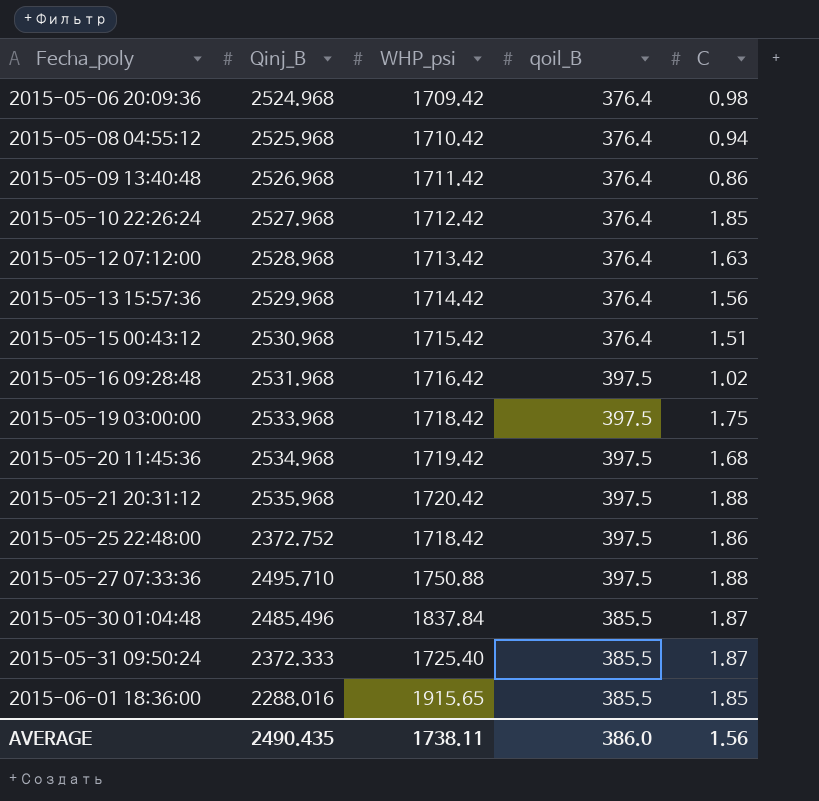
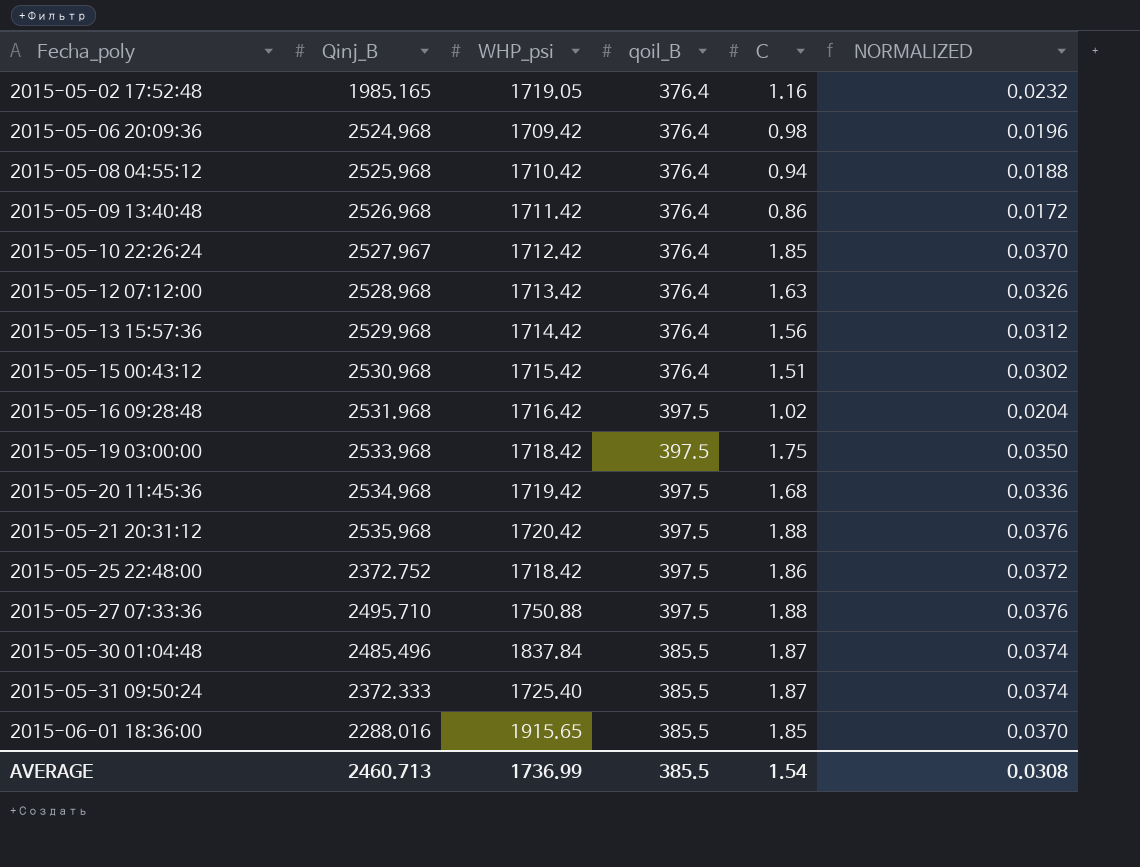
column NORMALIZED | formula: none -> [C] * 0.02
row 2015-05-02 17:52:48: none -> 1985.165 | 1719.05 | 376.4 | 1.16 | 0.0232
2015-05-10 22:26:24 | Qinj_B: 2527.968 -> 2527.967
AVERAGE | Qinj_B: 2490.435 -> 2460.713
AVERAGE | WHP_psi: 1738.11 -> 1736.99
AVERAGE | qoil_B: 386.0 -> 385.5
AVERAGE | C: 1.56 -> 1.54

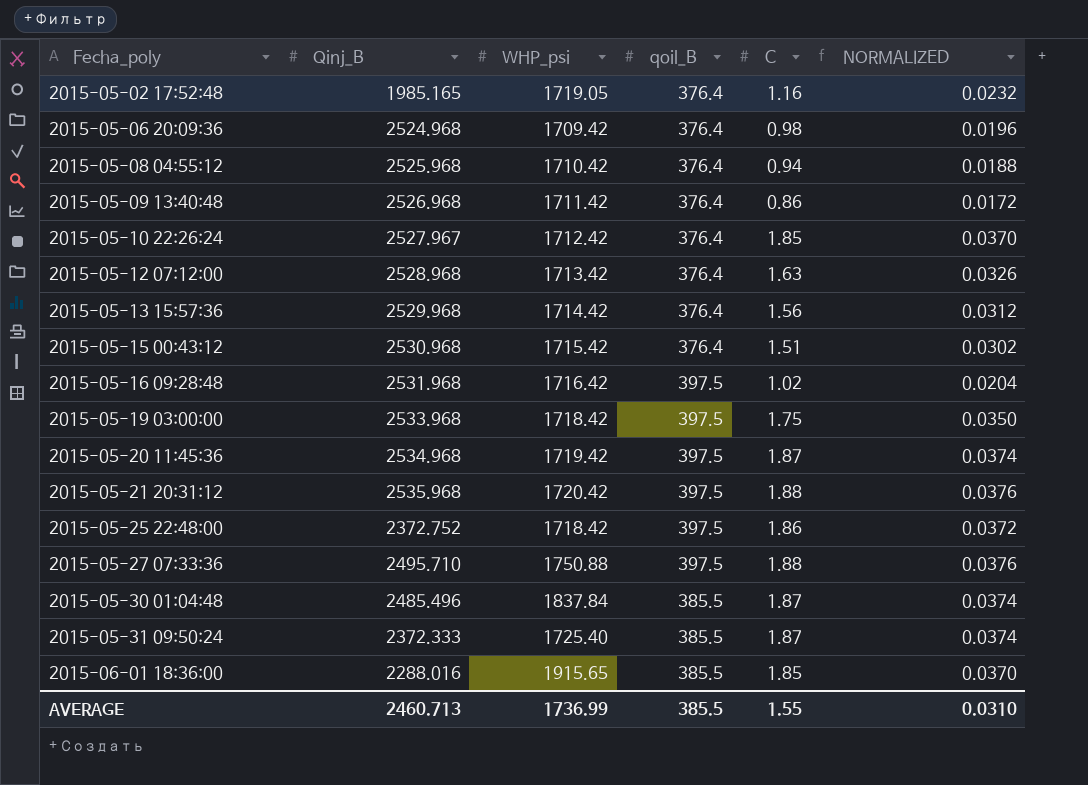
2015-05-20 11:45:36 | C: 1.68 -> 1.87
2015-05-20 11:45:36 | NORMALIZED: 0.0336 -> 0.0374
AVERAGE | C: 1.54 -> 1.55
AVERAGE | NORMALIZED: 0.0308 -> 0.0310

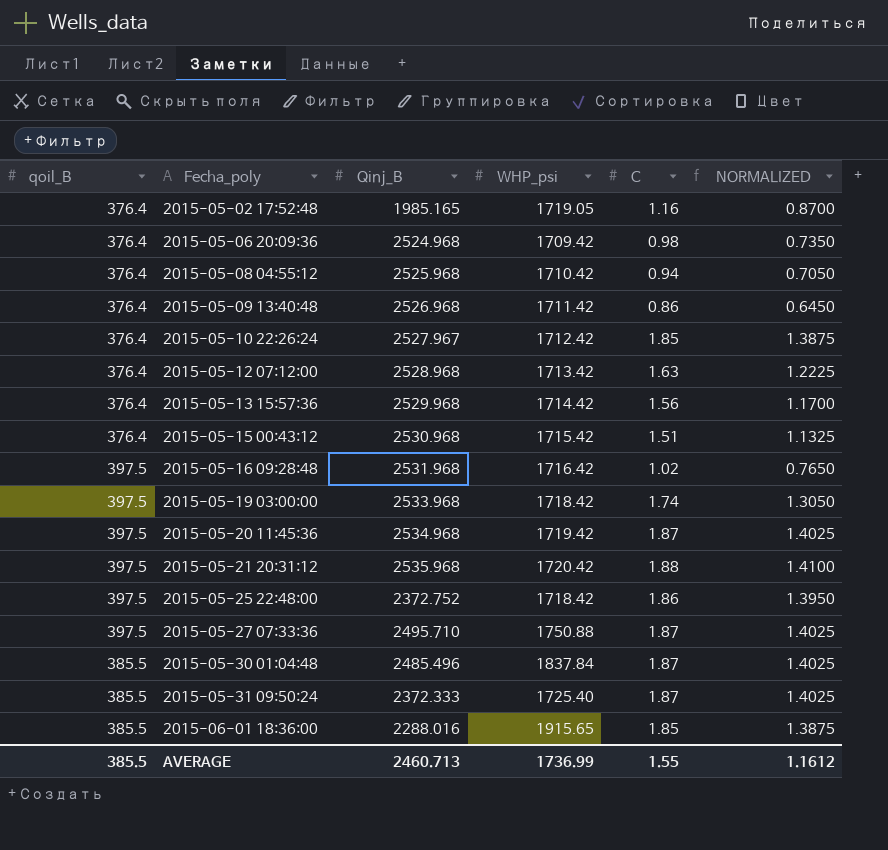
column qoil_B | position: 4 -> 1
column NORMALIZED | formula: [C] * 0.02 -> [C] * 0.75
2015-05-19 03:00:00 | C: 1.75 -> 1.74
2015-05-27 07:33:36 | C: 1.88 -> 1.87
AVERAGE | NORMALIZED: 0.0310 -> 1.1612

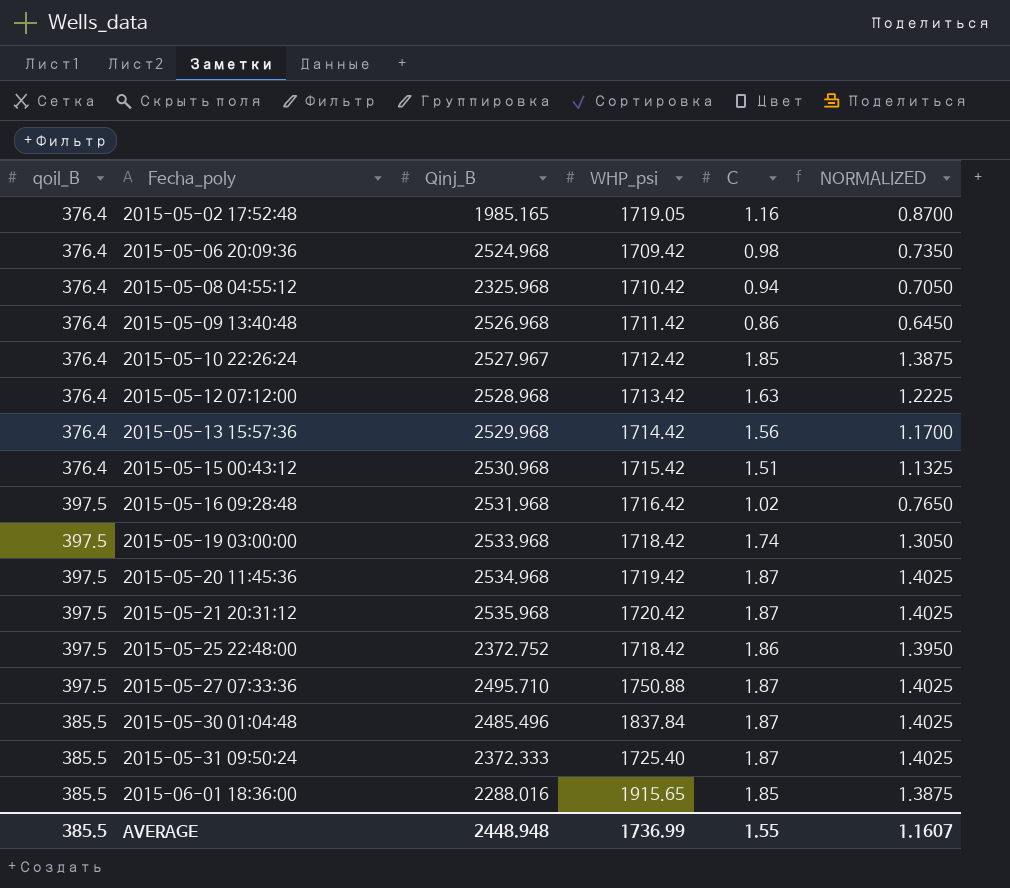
2015-05-08 04:55:12 | Qinj_B: 2525.968 -> 2325.968
2015-05-21 20:31:12 | C: 1.88 -> 1.87
2015-05-21 20:31:12 | NORMALIZED: 1.4100 -> 1.4025
AVERAGE | Qinj_B: 2460.713 -> 2448.948
AVERAGE | NORMALIZED: 1.1612 -> 1.1607

